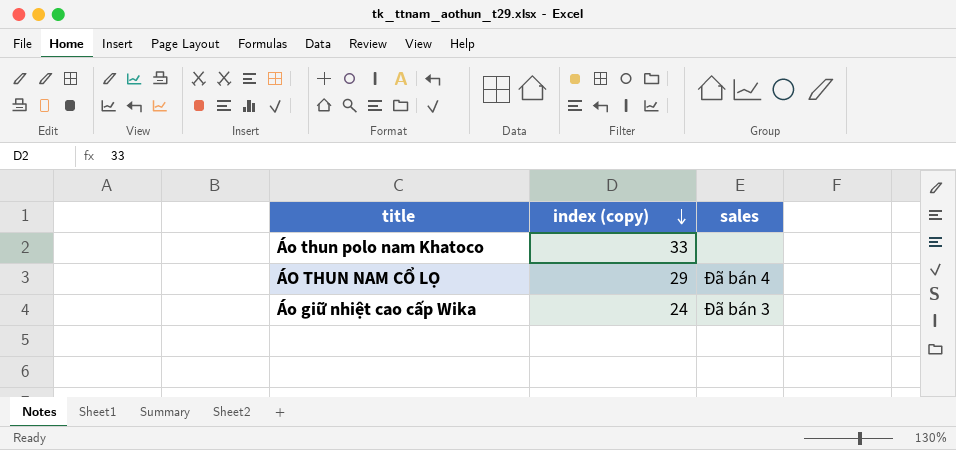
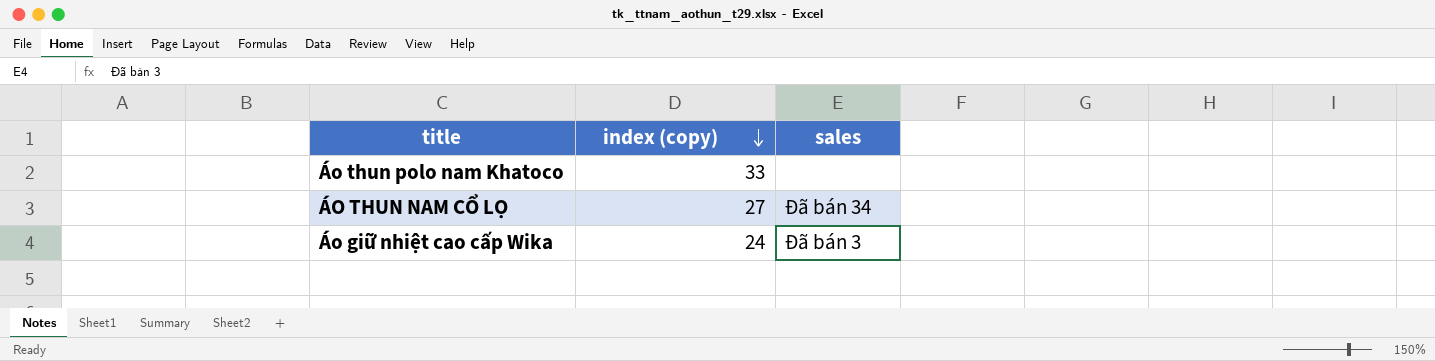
ÁO THUN NAM CỔ LỌ | index (copy): 29 -> 27
ÁO THUN NAM CỔ LỌ | sales: Đã bán 4 -> Đã bán 34

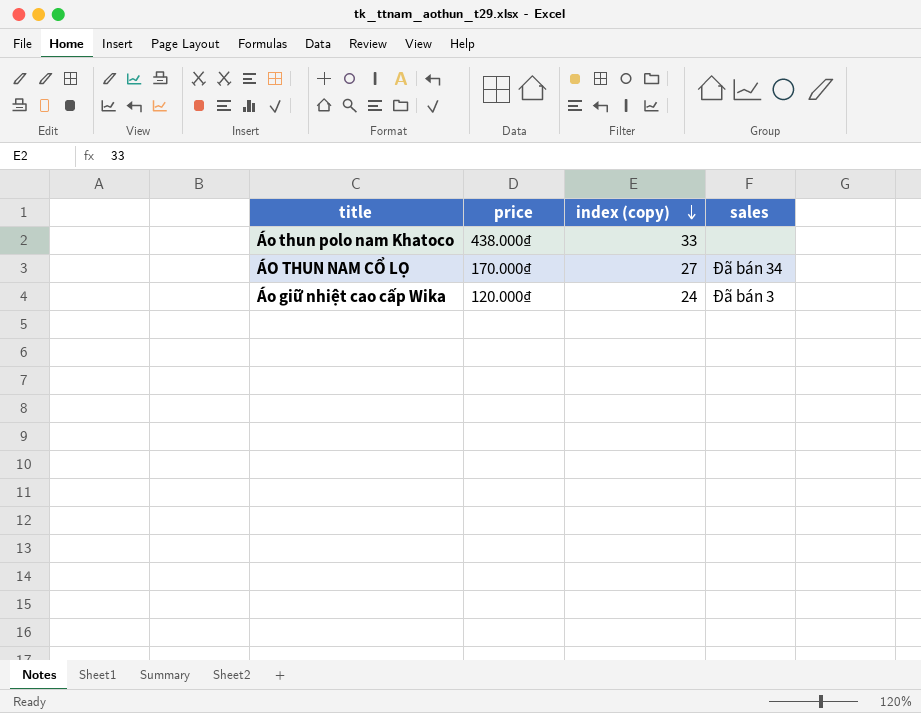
column price | position: none -> 2

